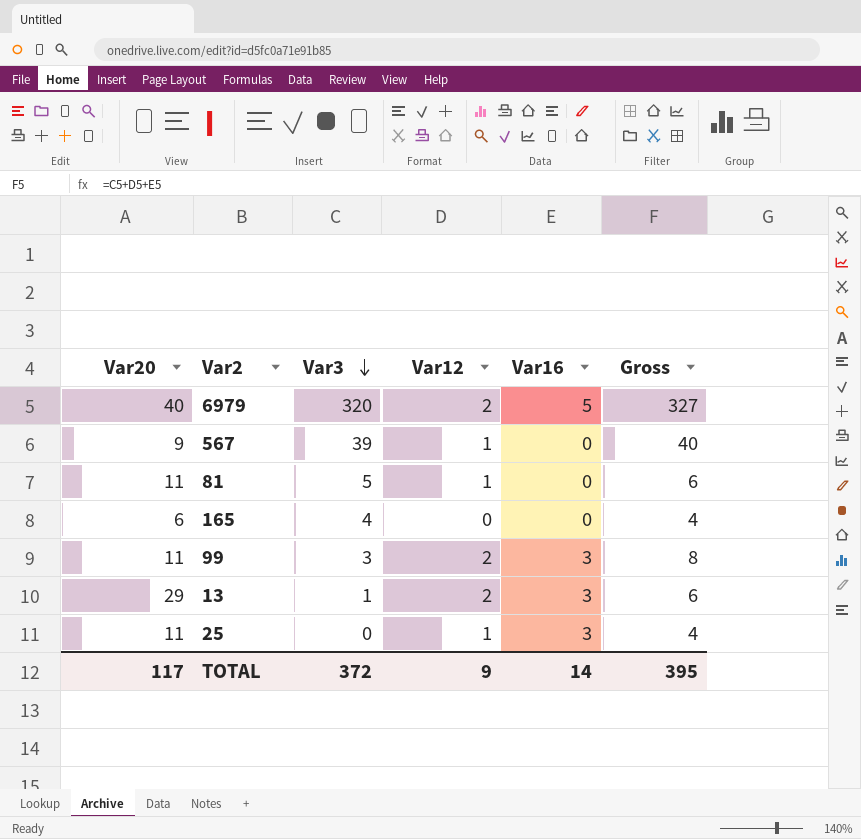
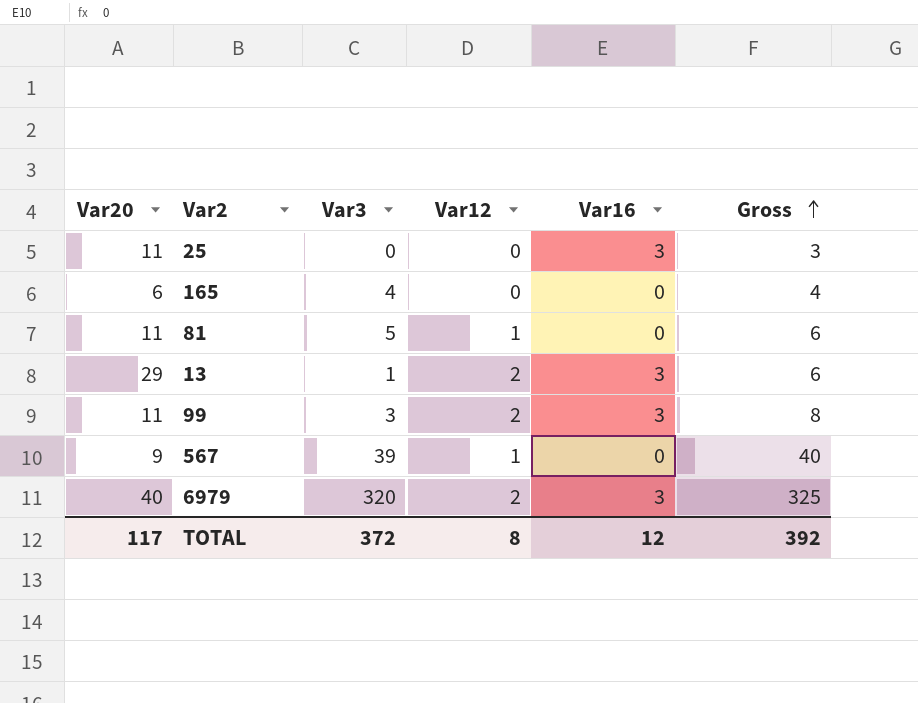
row order: Var3 descending -> Gross ascending
25 | Var12: 1 -> 0
25 | Gross: 4 -> 3
6979 | Var16: 5 -> 3
6979 | Gross: 327 -> 325
TOTAL | Var12: 9 -> 8
TOTAL | Var16: 14 -> 12
TOTAL | Gross: 395 -> 392

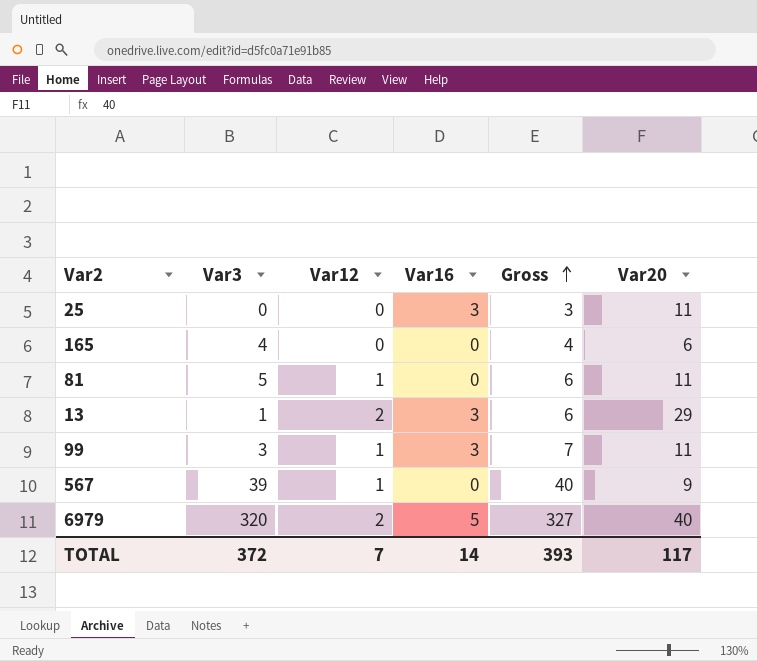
column Var20 | position: 1 -> 6
99 | Var12: 2 -> 1
99 | Gross: 8 -> 7
6979 | Var16: 3 -> 5
6979 | Gross: 325 -> 327
TOTAL | Var12: 8 -> 7
TOTAL | Var16: 12 -> 14
TOTAL | Gross: 392 -> 393

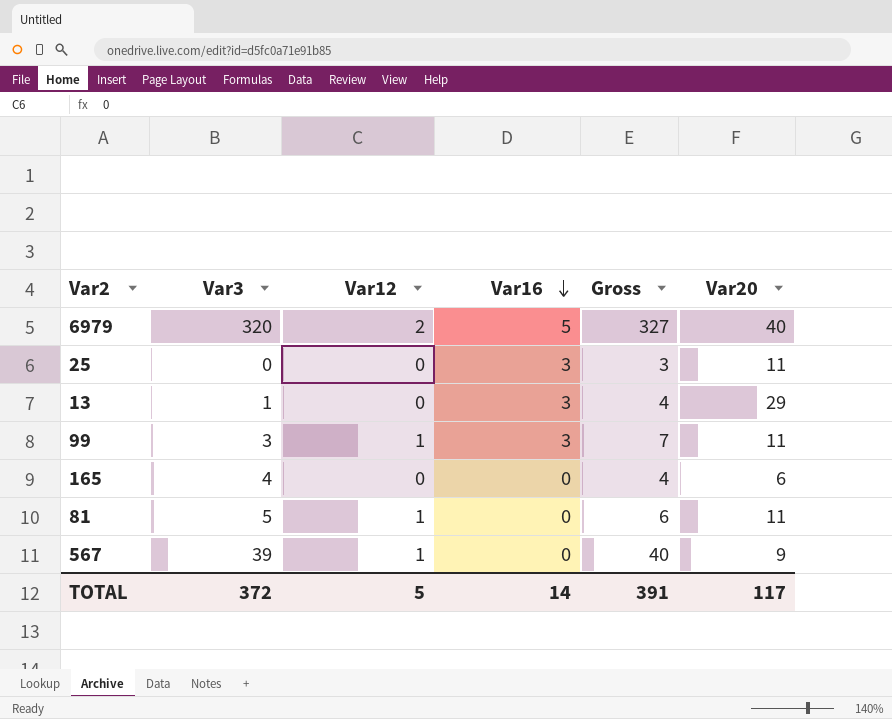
row order: Gross ascending -> Var16 descending
13 | Var12: 2 -> 0
13 | Gross: 6 -> 4
TOTAL | Var12: 7 -> 5
TOTAL | Gross: 393 -> 391

